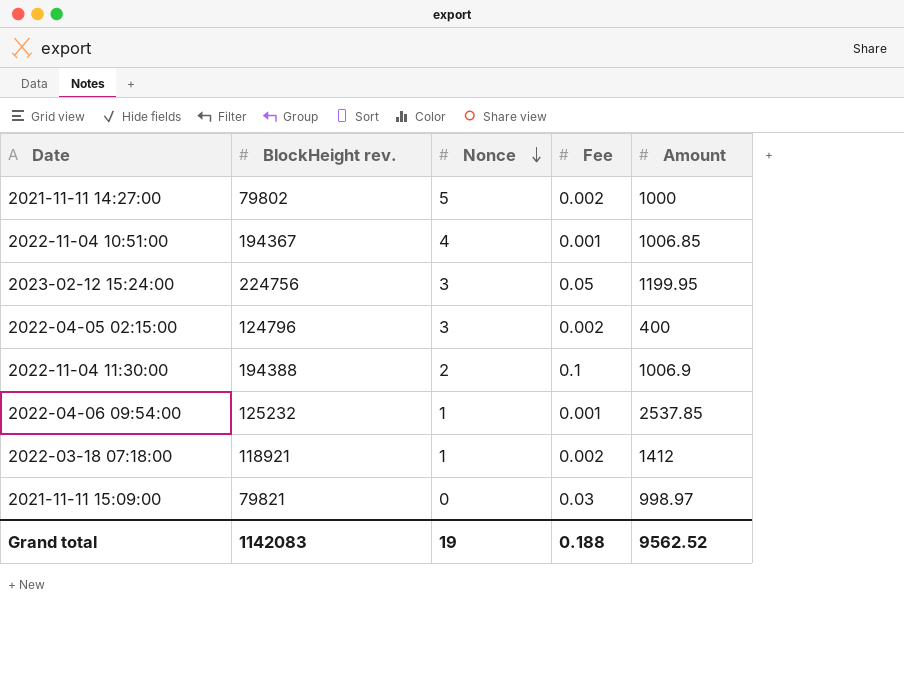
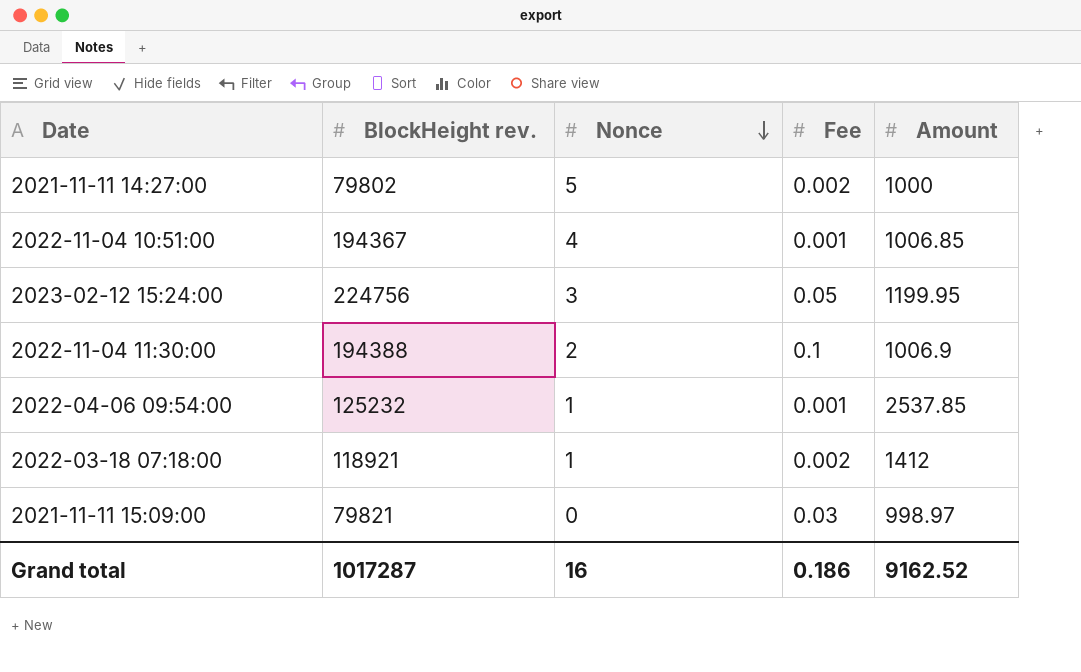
row 2022-04-05 02:15:00: 124796 | 3 | 0.002 | 400 -> none
Grand total | BlockHeight rev.: 1142083 -> 1017287
Grand total | Nonce: 19 -> 16
Grand total | Fee: 0.188 -> 0.186
Grand total | Amount: 9562.52 -> 9162.52

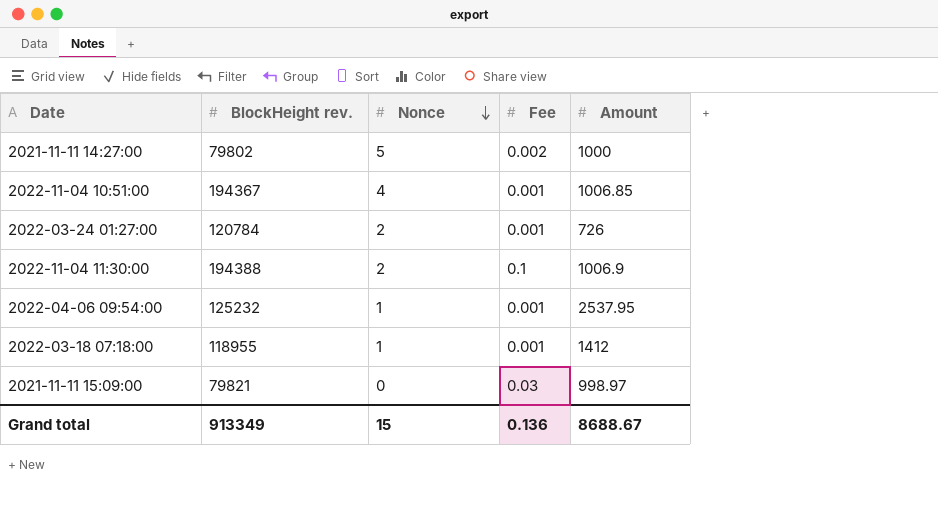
row 2023-02-12 15:24:00: 224756 | 3 | 0.05 | 1199.95 -> none
row 2022-03-24 01:27:00: none -> 120784 | 2 | 0.001 | 726
2022-04-06 09:54:00 | Amount: 2537.85 -> 2537.95
2022-03-18 07:18:00 | BlockHeight rev.: 118921 -> 118955
2022-03-18 07:18:00 | Fee: 0.002 -> 0.001
Grand total | BlockHeight rev.: 1017287 -> 913349
Grand total | Nonce: 16 -> 15
Grand total | Fee: 0.186 -> 0.136
Grand total | Amount: 9162.52 -> 8688.67

